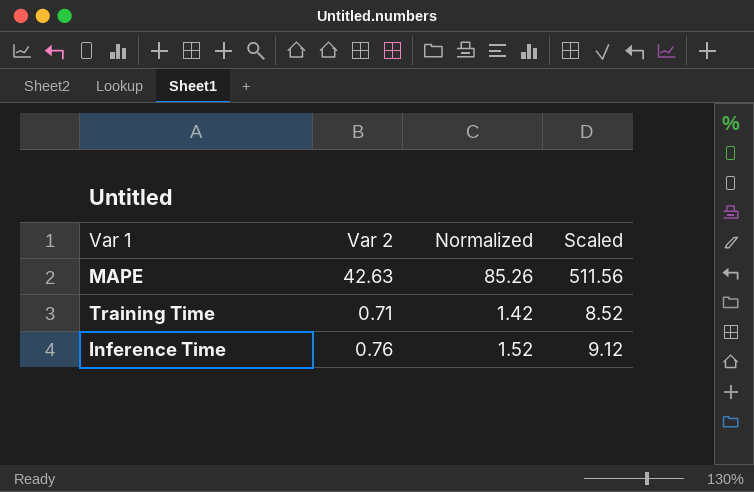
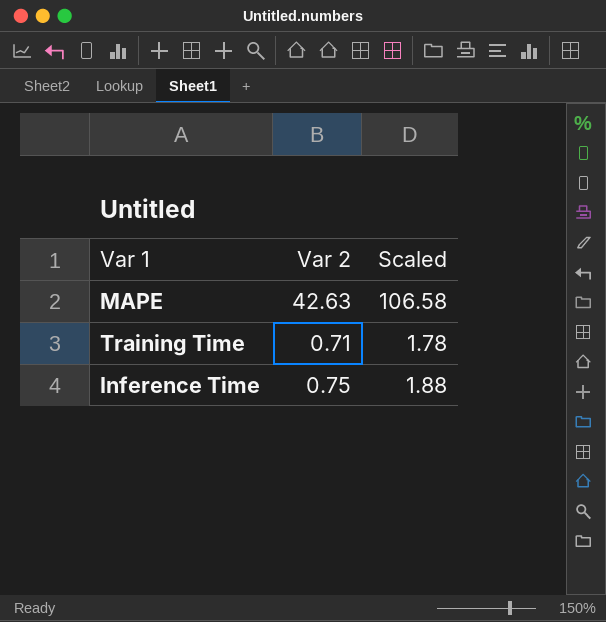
column Normalized | formula: [Var 2] * 2 -> none
column Scaled | formula: [Var 2] * 12 -> [Var 2] * 2.5
Inference Time | Var 2: 0.76 -> 0.75

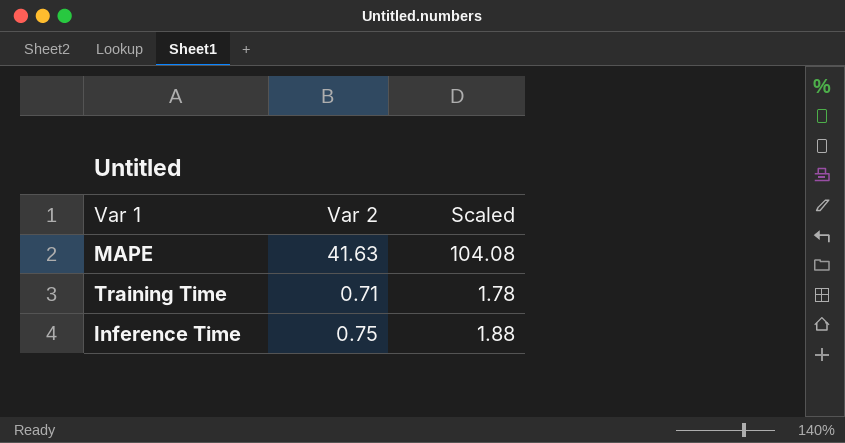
MAPE | Var 2: 42.63 -> 41.63
MAPE | Scaled: 106.58 -> 104.08

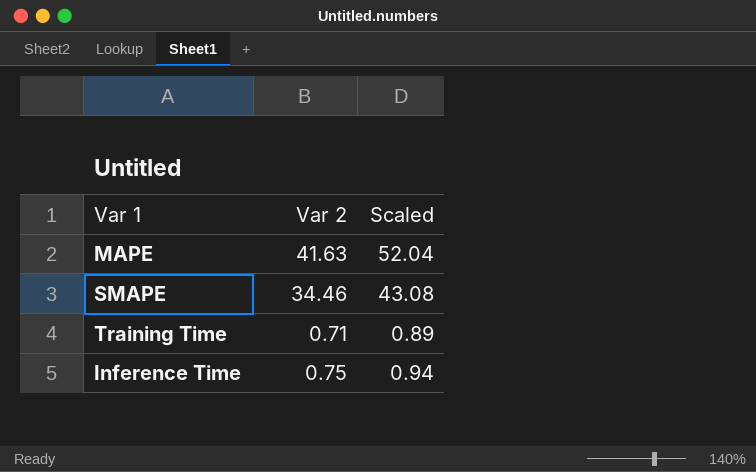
column Scaled | formula: [Var 2] * 2.5 -> [Var 2] * 1.25
row SMAPE: none -> 34.46 | 43.08

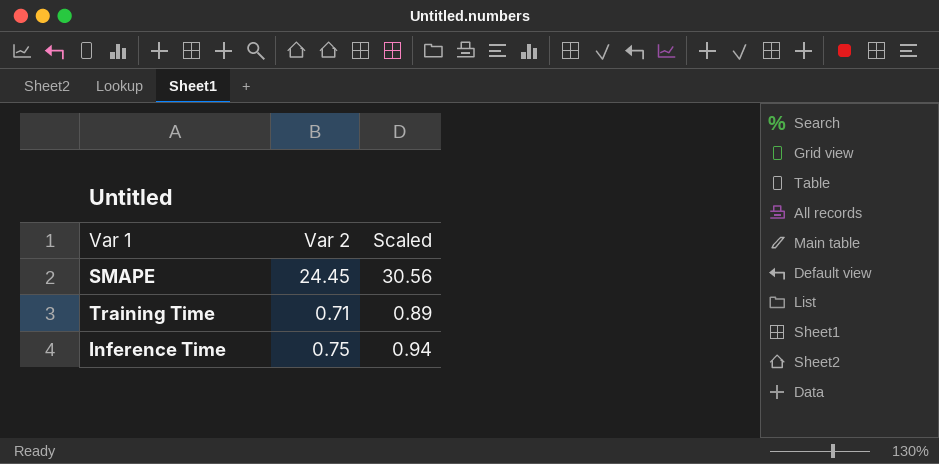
row MAPE: 41.63 | 52.04 -> none
SMAPE | Var 2: 34.46 -> 24.45
SMAPE | Scaled: 43.08 -> 30.56

